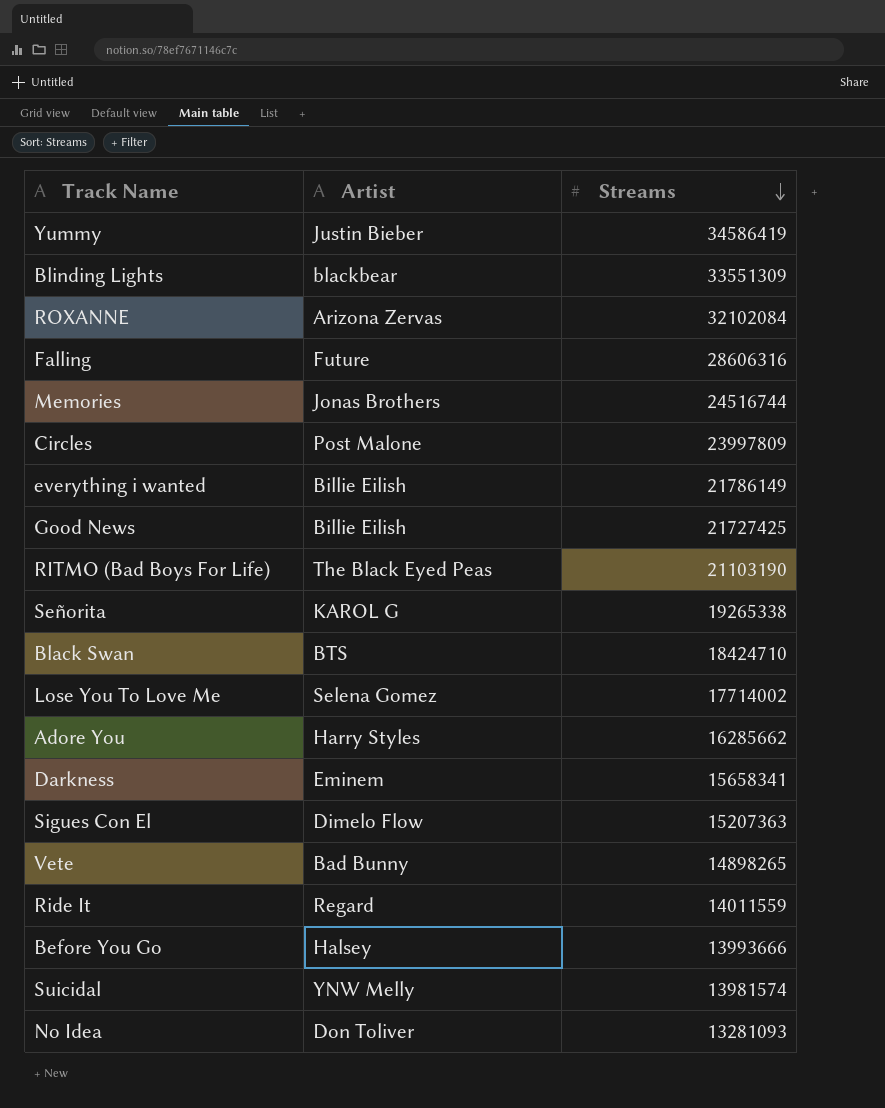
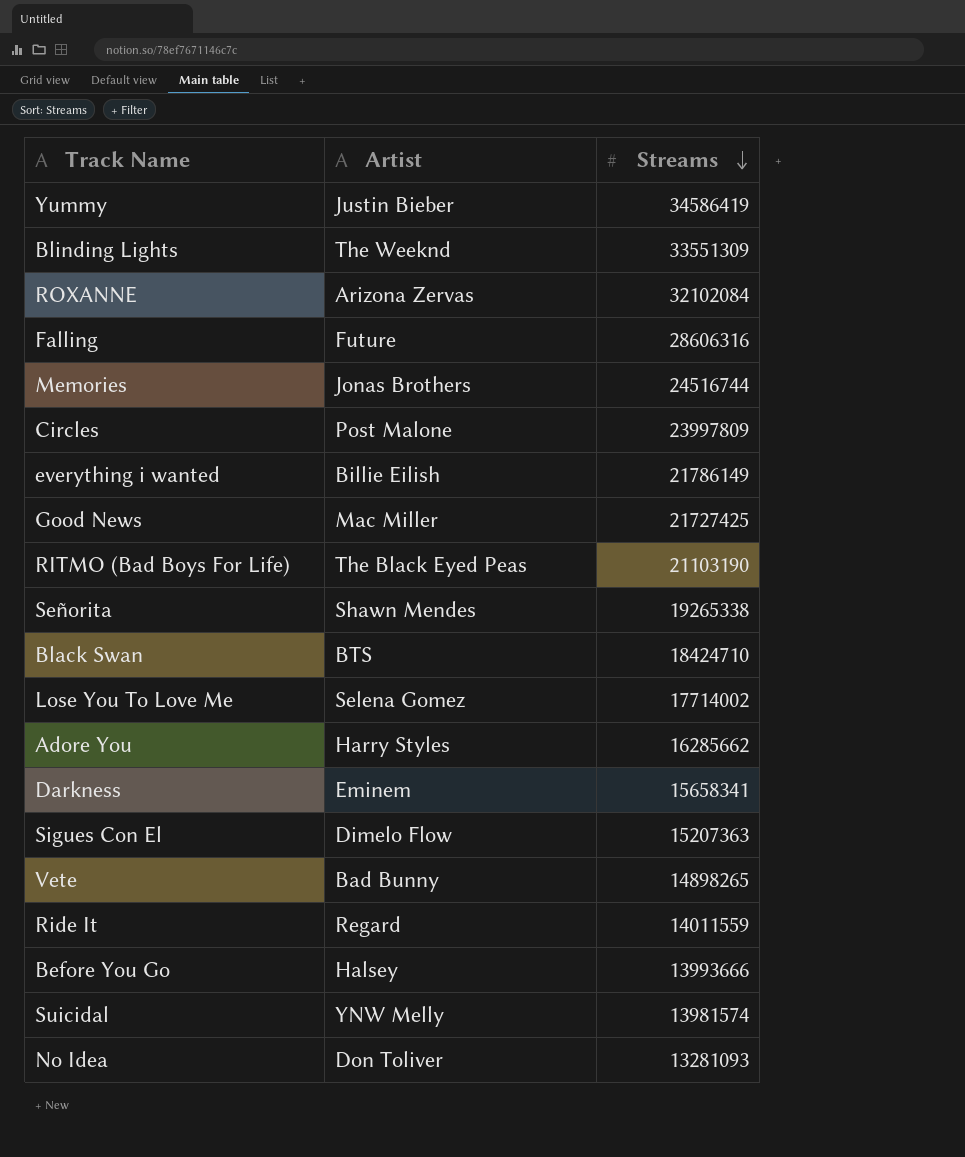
Blinding Lights | Artist: blackbear -> The Weeknd
Good News | Artist: Billie Eilish -> Mac Miller
Señorita | Artist: KAROL G -> Shawn Mendes

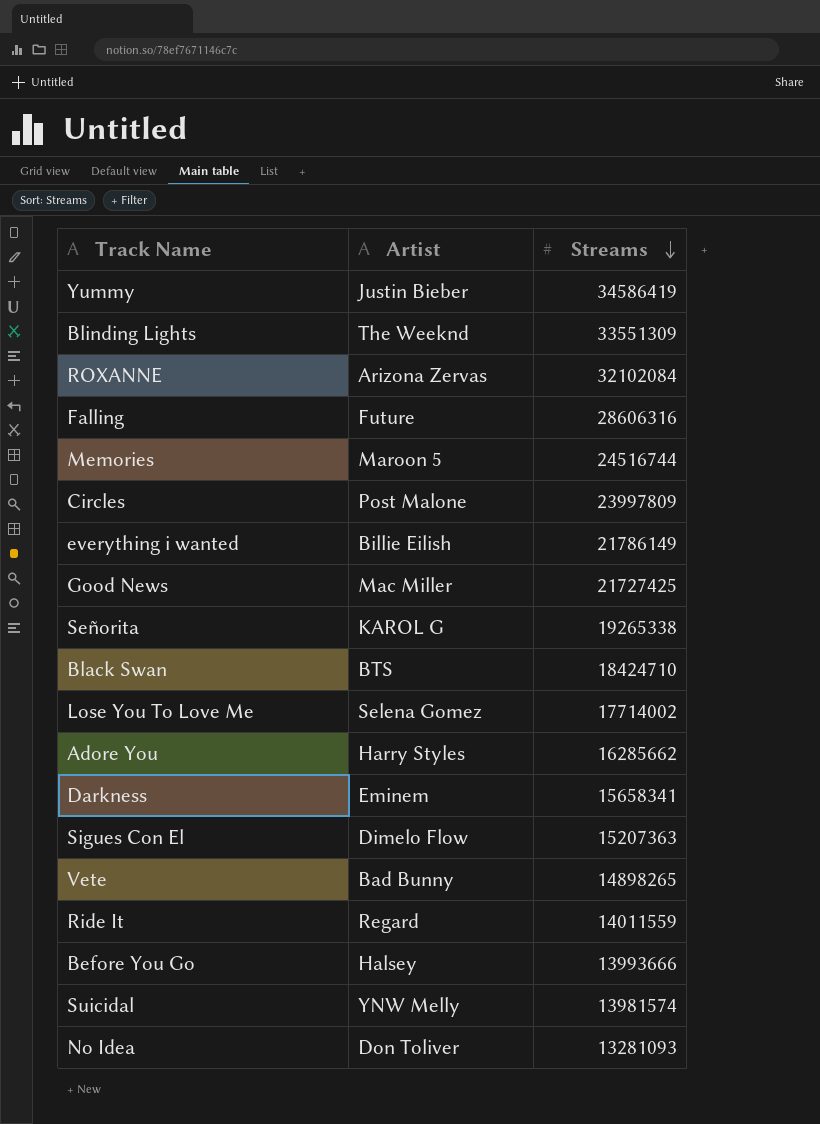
row RITMO (Bad Boys For Life): The Black Eyed Peas | 21103190 -> none
Memories | Artist: Jonas Brothers -> Maroon 5
Señorita | Artist: Shawn Mendes -> KAROL G

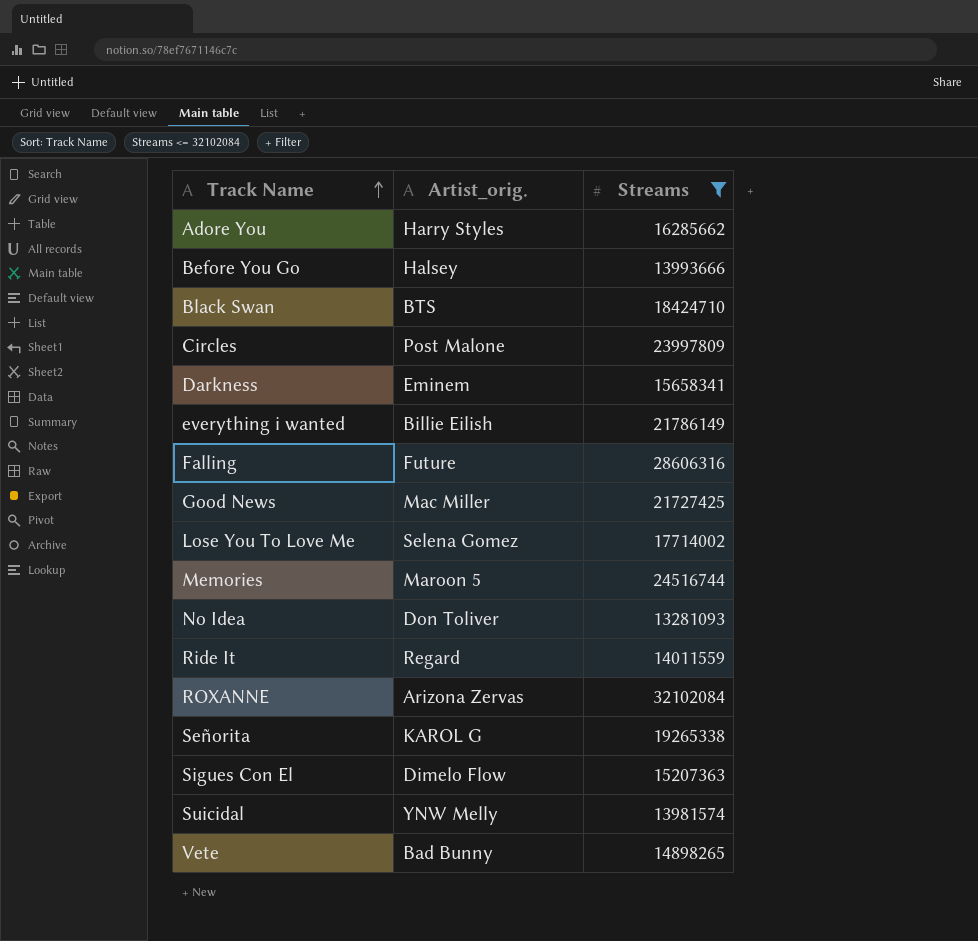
filter: none -> Streams <= 32102084
row order: Streams descending -> Track Name ascending
column name: Artist -> Artist_orig.

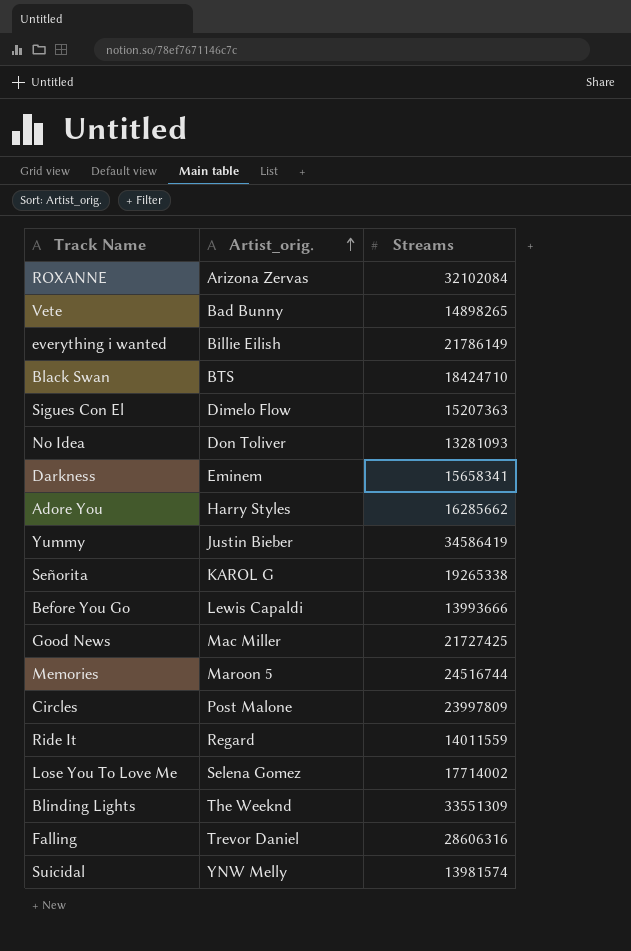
filter: Streams <= 32102084 -> none
row order: Track Name ascending -> Artist_orig. ascending
Before You Go | Artist_orig.: Halsey -> Lewis Capaldi
Falling | Artist_orig.: Future -> Trevor Daniel

